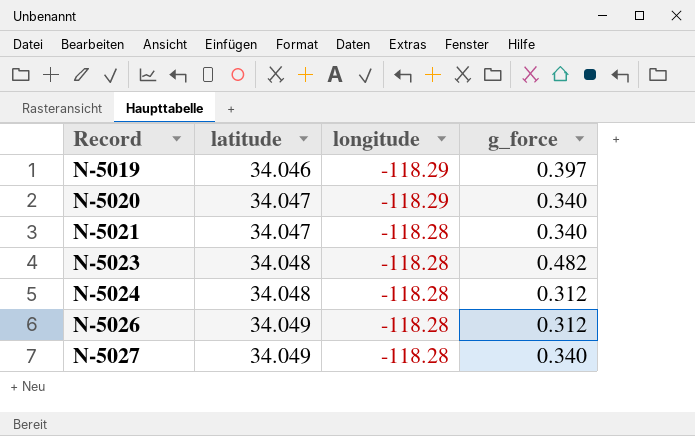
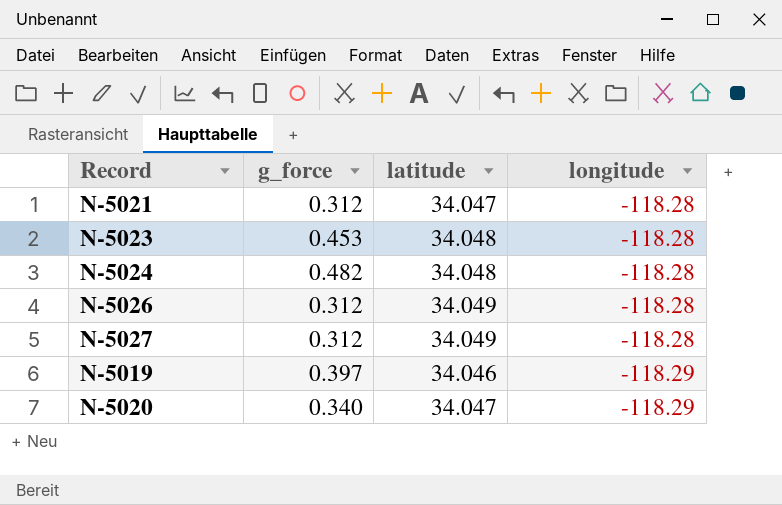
row order: Record ascending -> longitude descending
column g_force | position: 4 -> 2
N-5021 | g_force: 0.340 -> 0.312
N-5023 | g_force: 0.482 -> 0.453
N-5024 | g_force: 0.312 -> 0.482
N-5027 | g_force: 0.340 -> 0.312

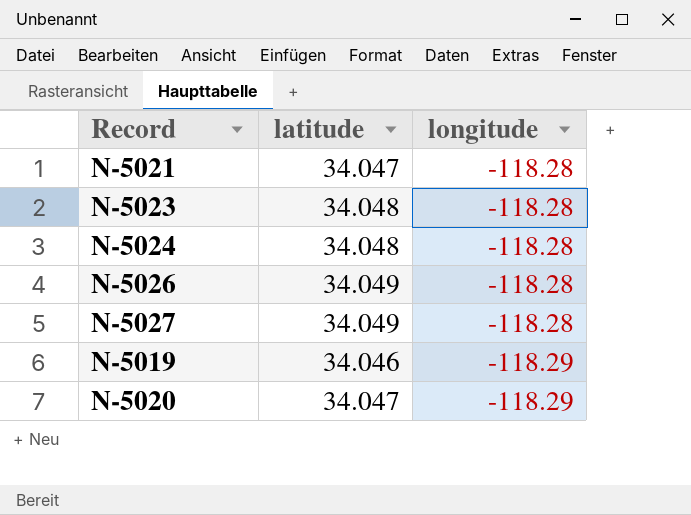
column g_force | position: 2 -> none

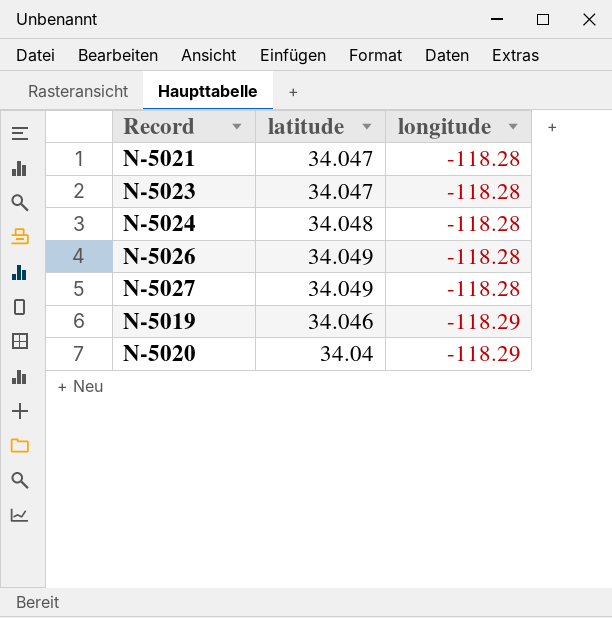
N-5023 | latitude: 34.048 -> 34.047
N-5020 | latitude: 34.047 -> 34.04

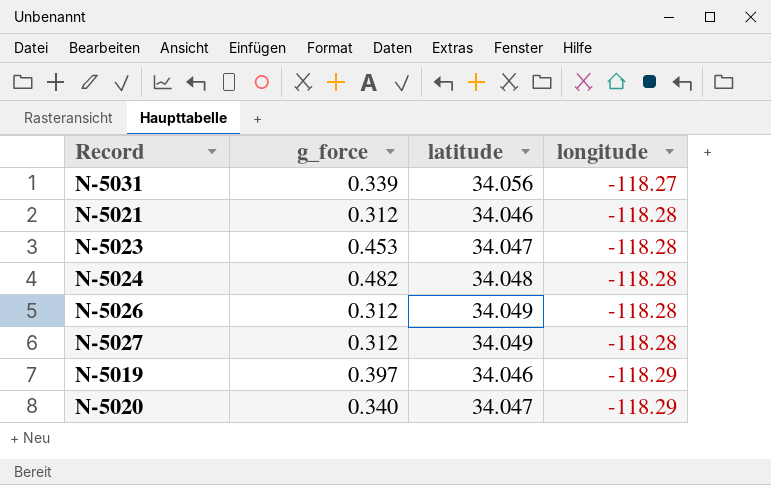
column g_force | position: none -> 2
row N-5031: none -> 0.339 | 34.056 | -118.27
N-5021 | latitude: 34.047 -> 34.046
N-5020 | latitude: 34.04 -> 34.047

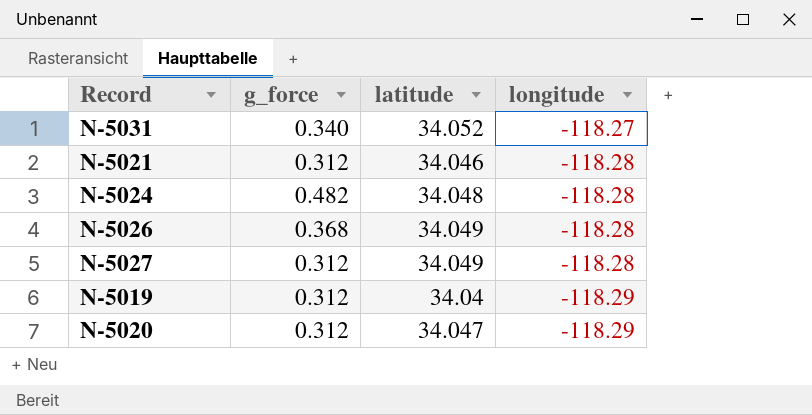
row N-5023: 0.453 | 34.047 | -118.28 -> none
N-5031 | g_force: 0.339 -> 0.340
N-5031 | latitude: 34.056 -> 34.052
N-5026 | g_force: 0.312 -> 0.368
N-5019 | g_force: 0.397 -> 0.312
N-5019 | latitude: 34.046 -> 34.04
N-5020 | g_force: 0.340 -> 0.312

